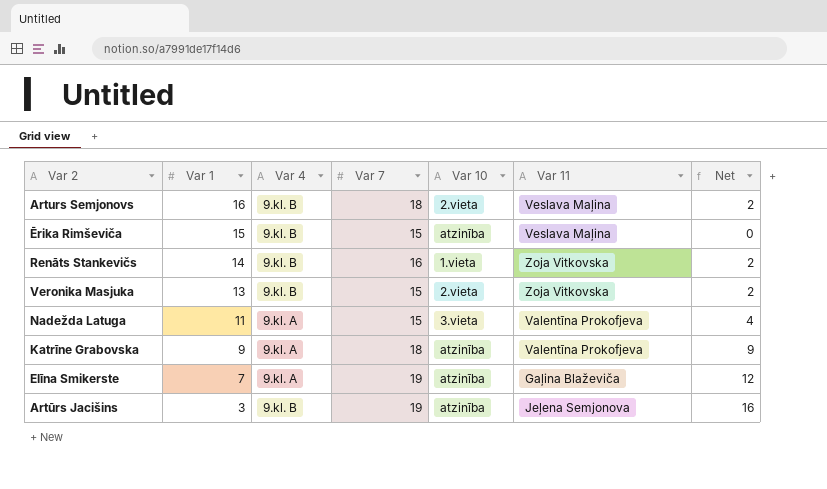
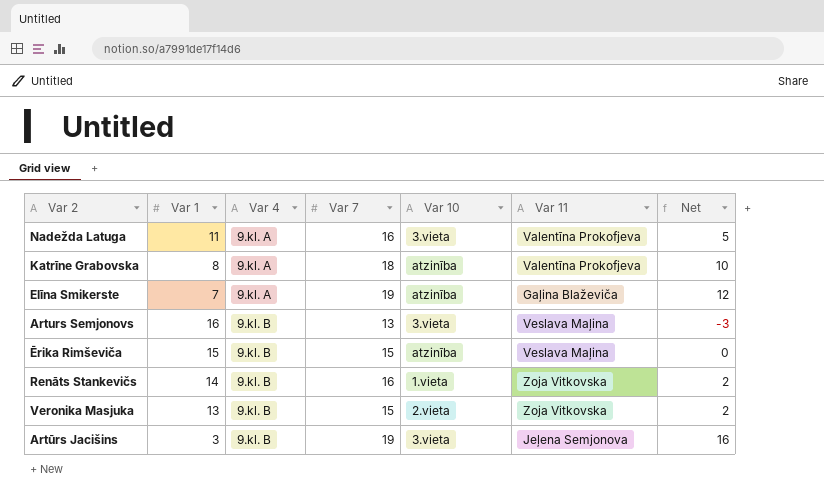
row order: Var 1 descending -> Var 4 ascending
Nadežda Latuga | Var 7: 15 -> 16
Nadežda Latuga | Net: 4 -> 5
Katrīne Grabovska | Var 1: 9 -> 8
Katrīne Grabovska | Net: 9 -> 10
Arturs Semjonovs | Var 7: 18 -> 13
Arturs Semjonovs | Var 10: 2.vieta -> 3.vieta
Arturs Semjonovs | Net: 2 -> -3
Artūrs Jacišins | Var 10: atzinība -> 3.vieta

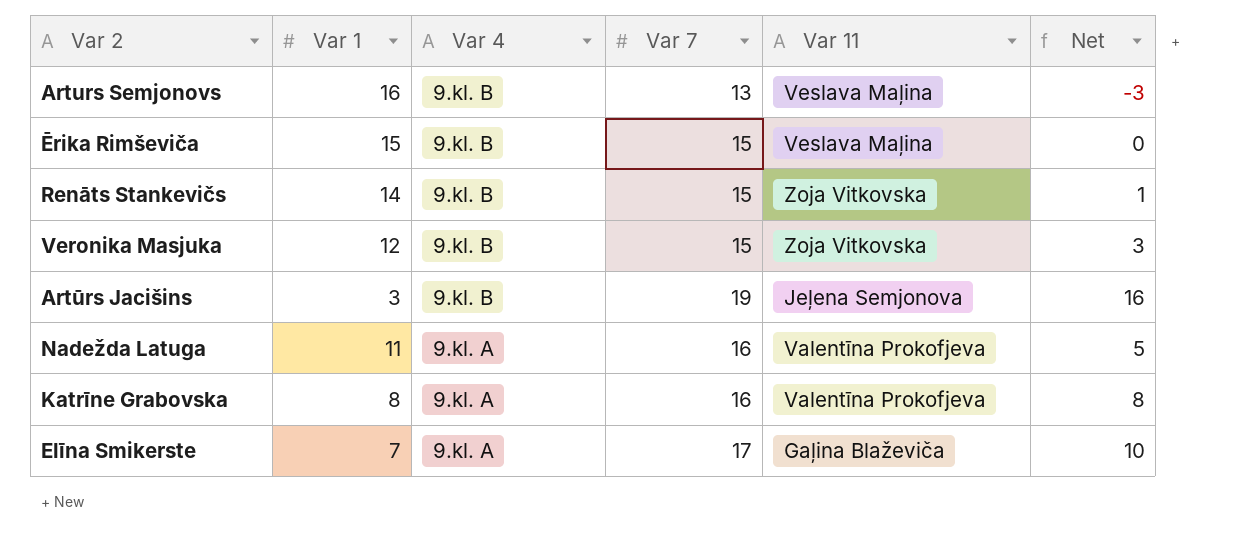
row order: Var 4 ascending -> Var 4 descending
column Var 10 | position: 5 -> none
Renāts Stankevičs | Var 7: 16 -> 15
Renāts Stankevičs | Net: 2 -> 1
Veronika Masjuka | Var 1: 13 -> 12
Veronika Masjuka | Net: 2 -> 3
Katrīne Grabovska | Var 7: 18 -> 16
Katrīne Grabovska | Net: 10 -> 8
Elīna Smikerste | Var 7: 19 -> 17
Elīna Smikerste | Net: 12 -> 10

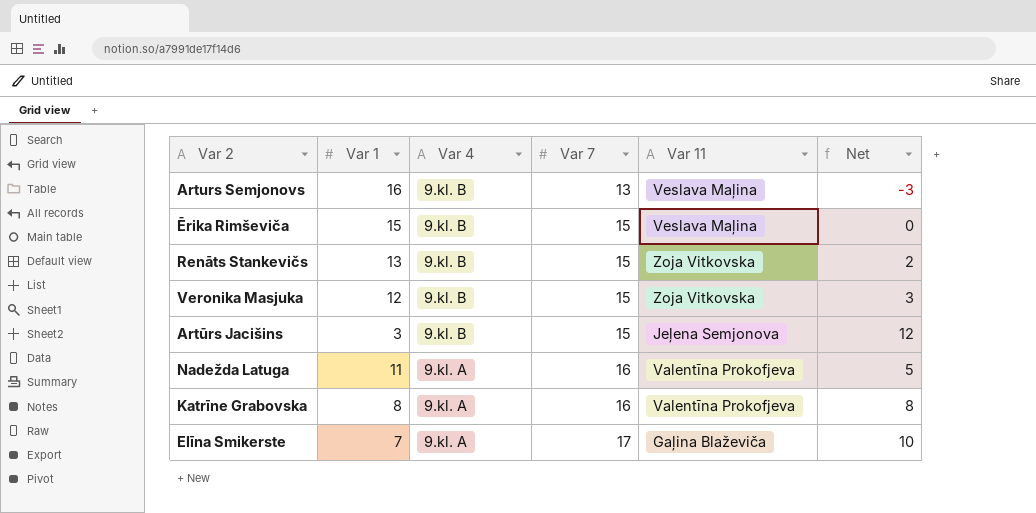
Renāts Stankevičs | Var 1: 14 -> 13
Renāts Stankevičs | Net: 1 -> 2
Artūrs Jacišins | Var 7: 19 -> 15
Artūrs Jacišins | Net: 16 -> 12

